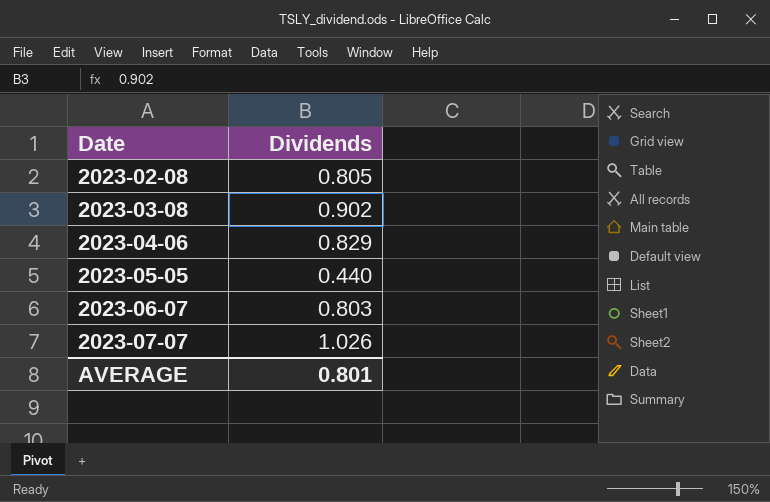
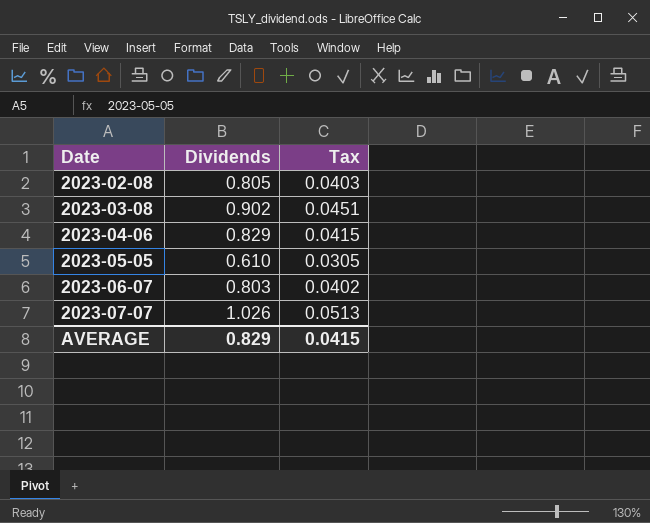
column Tax | formula: none -> [Dividends] * 0.05
2023-05-05 | Dividends: 0.440 -> 0.610
AVERAGE | Dividends: 0.801 -> 0.829

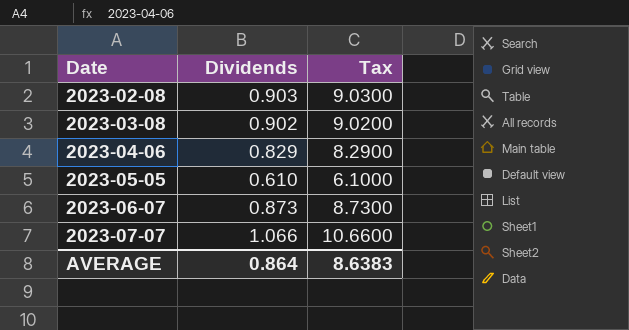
column Tax | formula: [Dividends] * 0.05 -> [Dividends] * 10
2023-02-08 | Dividends: 0.805 -> 0.903
2023-06-07 | Dividends: 0.803 -> 0.873
2023-07-07 | Dividends: 1.026 -> 1.066
AVERAGE | Dividends: 0.829 -> 0.864
AVERAGE | Tax: 0.0415 -> 8.6383

